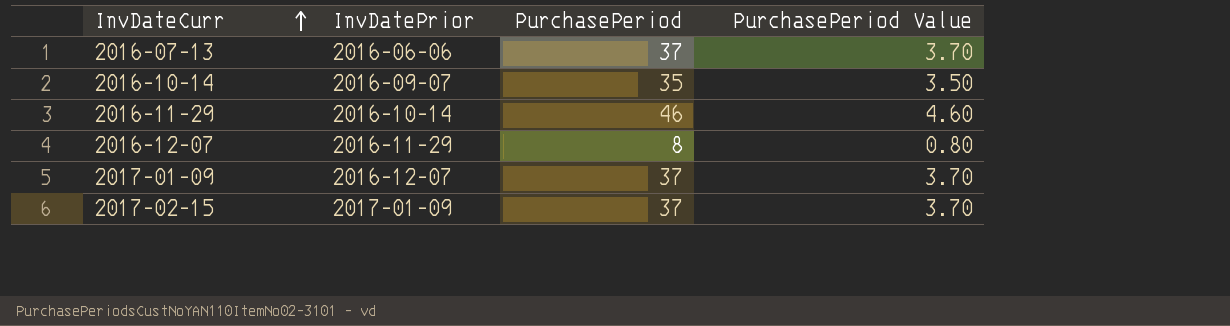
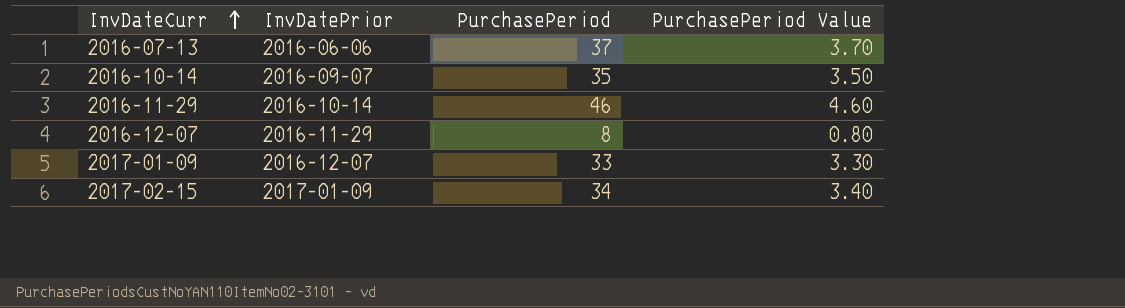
2017-01-09 | PurchasePeriod: 37 -> 33
2017-01-09 | PurchasePeriod Value: 3.70 -> 3.30
2017-02-15 | PurchasePeriod: 37 -> 34
2017-02-15 | PurchasePeriod Value: 3.70 -> 3.40

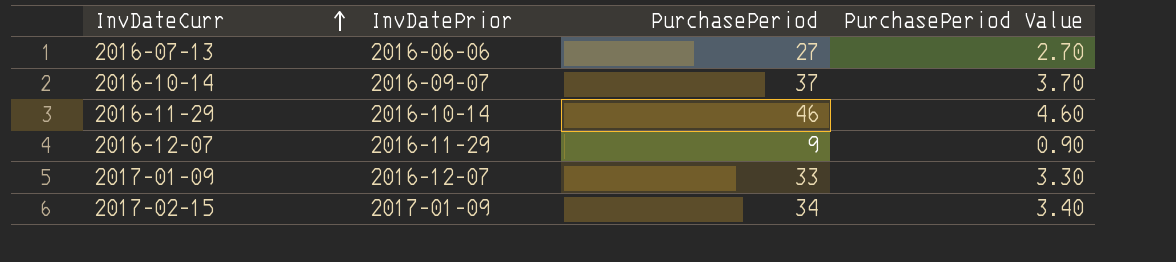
2016-07-13 | PurchasePeriod: 37 -> 27
2016-07-13 | PurchasePeriod Value: 3.70 -> 2.70
2016-10-14 | PurchasePeriod: 35 -> 37
2016-10-14 | PurchasePeriod Value: 3.50 -> 3.70
2016-12-07 | PurchasePeriod: 8 -> 9
2016-12-07 | PurchasePeriod Value: 0.80 -> 0.90

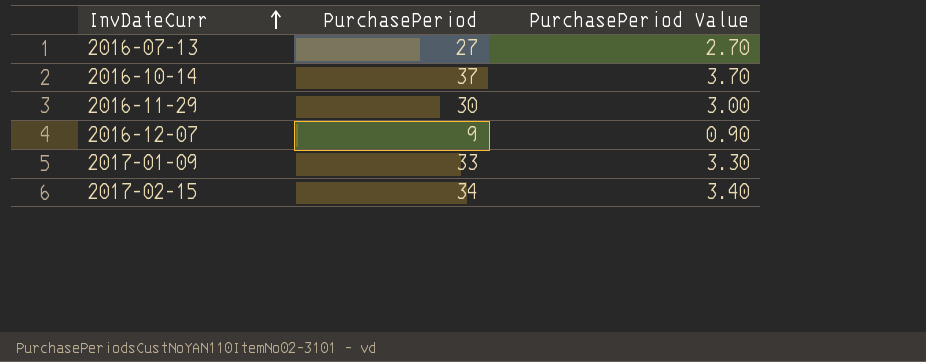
column InvDatePrior | position: 2 -> none
2016-11-29 | PurchasePeriod: 46 -> 30
2016-11-29 | PurchasePeriod Value: 4.60 -> 3.00

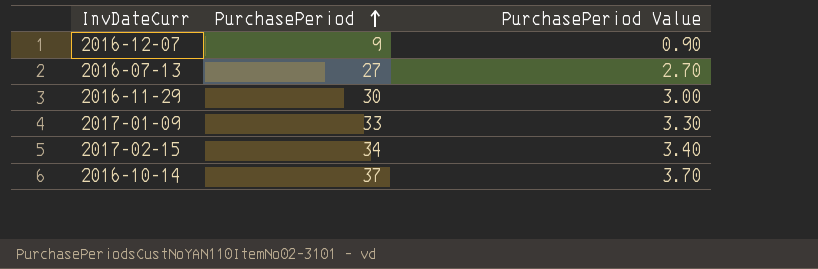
row order: InvDateCurr ascending -> PurchasePeriod ascending

